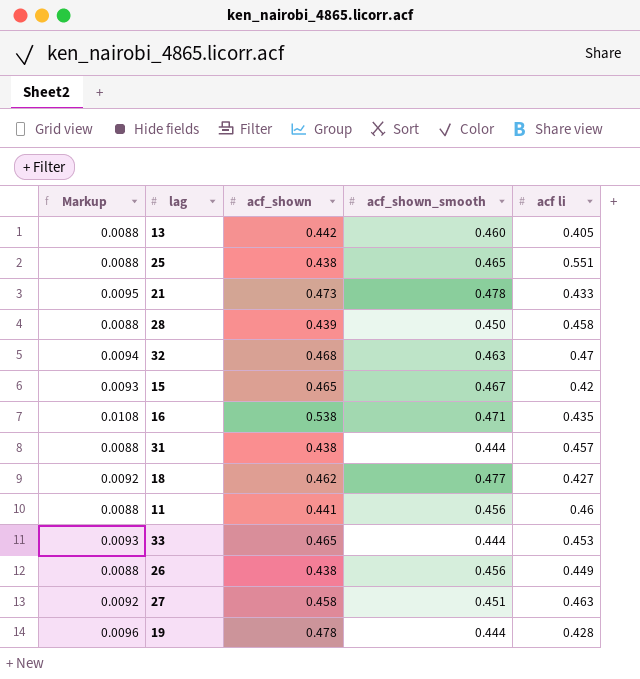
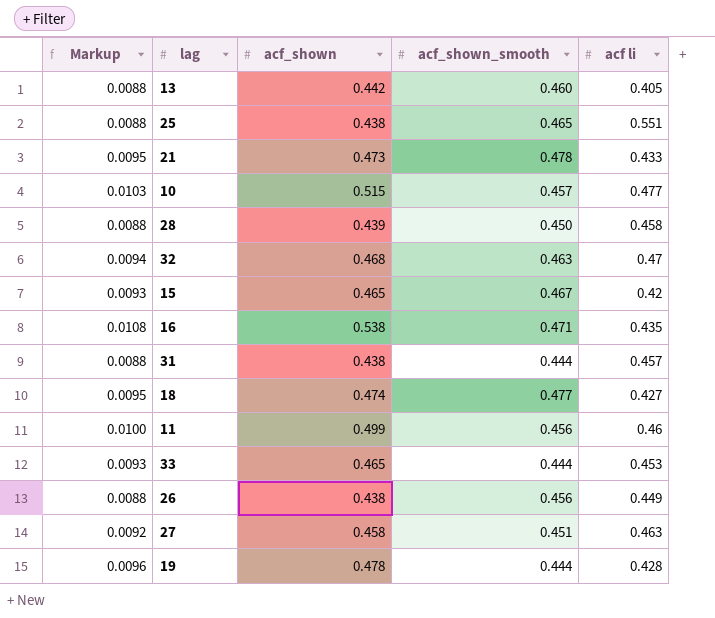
row 10: none -> 0.0103 | 0.515 | 0.457 | 0.477
18 | Markup: 0.0092 -> 0.0095
18 | acf_shown: 0.462 -> 0.474
11 | Markup: 0.0088 -> 0.0100
11 | acf_shown: 0.441 -> 0.499

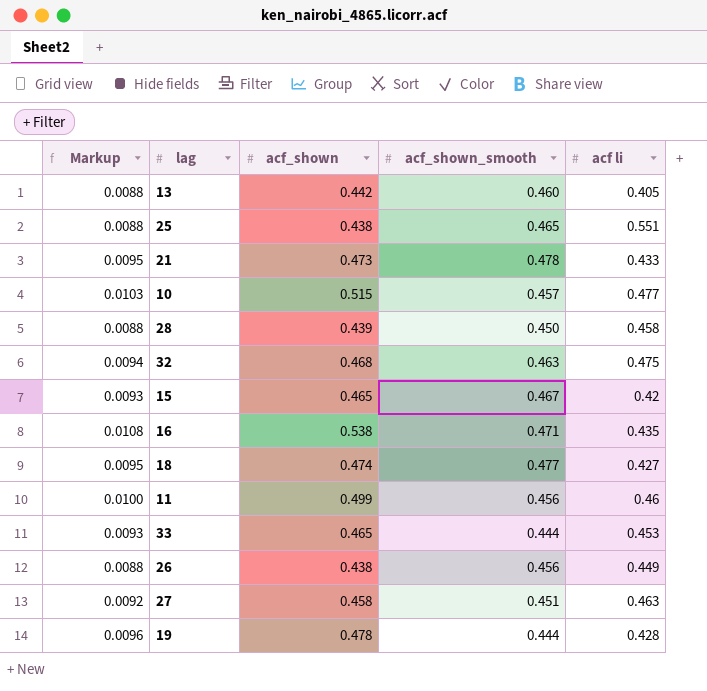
row 31: 0.0088 | 0.438 | 0.444 | 0.457 -> none
32 | acf li: 0.47 -> 0.475

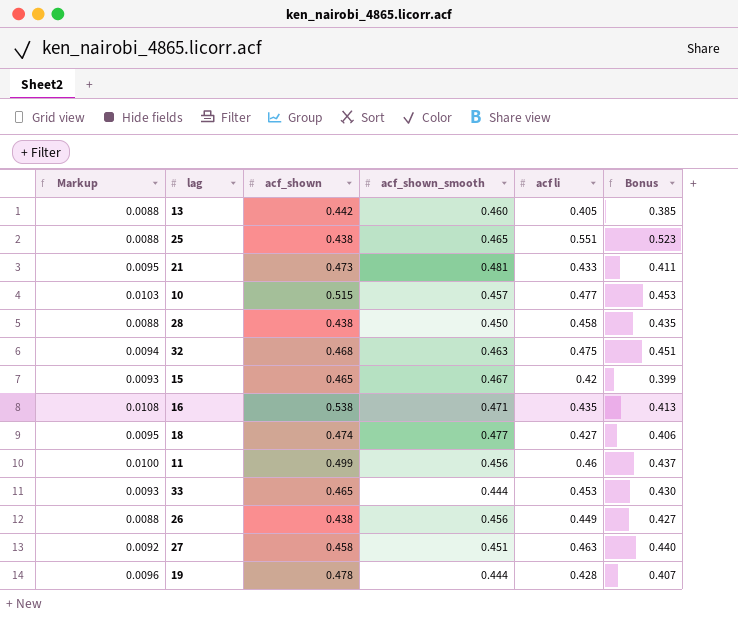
column Bonus | formula: none -> [acf li] * 0.95
21 | acf_shown_smooth: 0.478 -> 0.481
28 | acf_shown: 0.439 -> 0.438

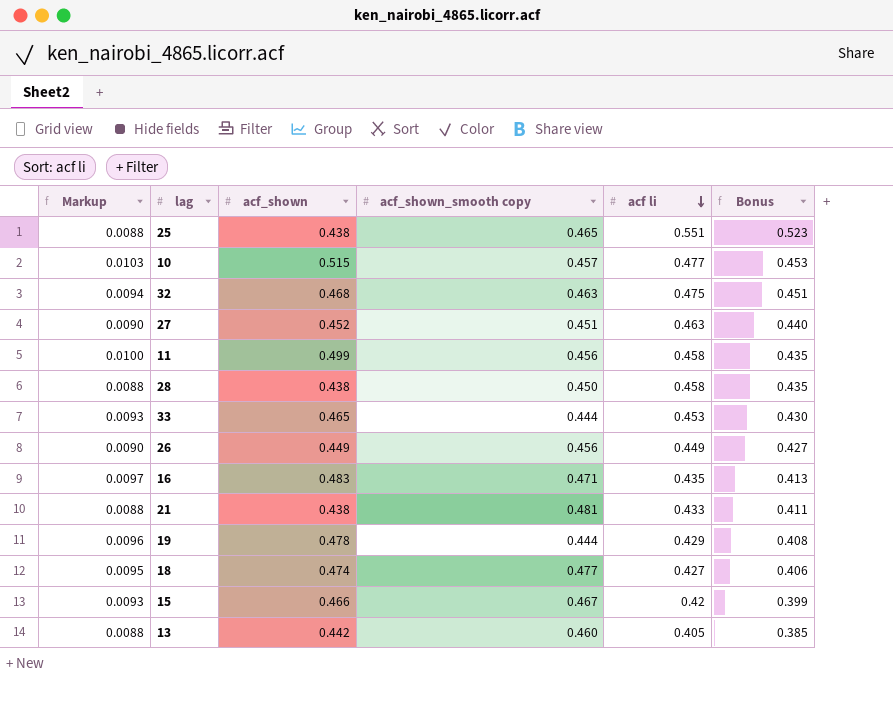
row order: none -> acf li descending
column name: acf_shown_smooth -> acf_shown_smooth copy
27 | Markup: 0.0092 -> 0.0090
27 | acf_shown: 0.458 -> 0.452
11 | acf li: 0.46 -> 0.458
11 | Bonus: 0.437 -> 0.435
26 | Markup: 0.0088 -> 0.0090
26 | acf_shown: 0.438 -> 0.449
16 | Markup: 0.0108 -> 0.0097
16 | acf_shown: 0.538 -> 0.483
21 | Markup: 0.0095 -> 0.0088
21 | acf_shown: 0.473 -> 0.438
19 | acf li: 0.428 -> 0.429
19 | Bonus: 0.407 -> 0.408
15 | acf_shown: 0.465 -> 0.466

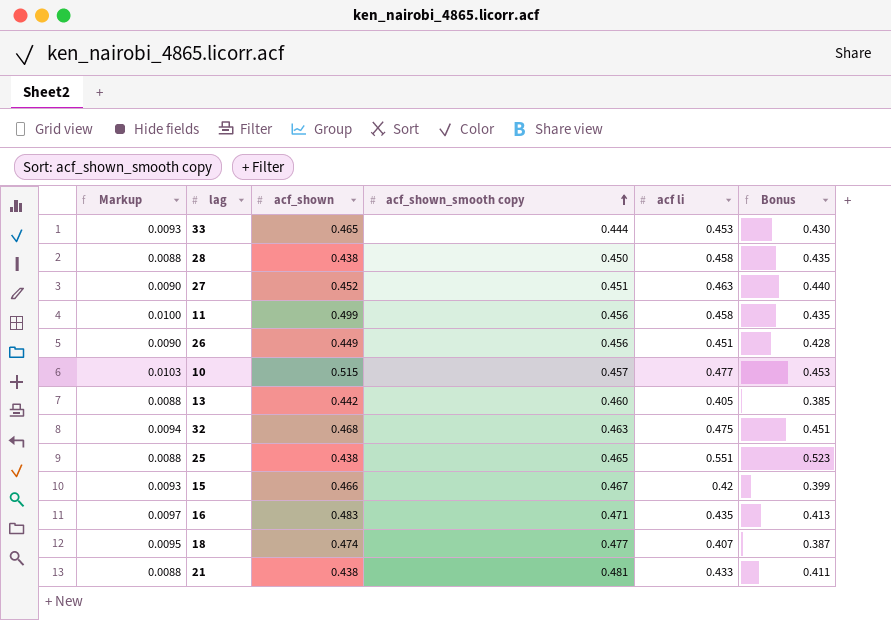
row order: acf li descending -> acf_shown_smooth copy ascending
row 19: 0.0096 | 0.478 | 0.444 | 0.429 | 0.408 -> none
26 | acf li: 0.449 -> 0.451
26 | Bonus: 0.427 -> 0.428
18 | acf li: 0.427 -> 0.407
18 | Bonus: 0.406 -> 0.387

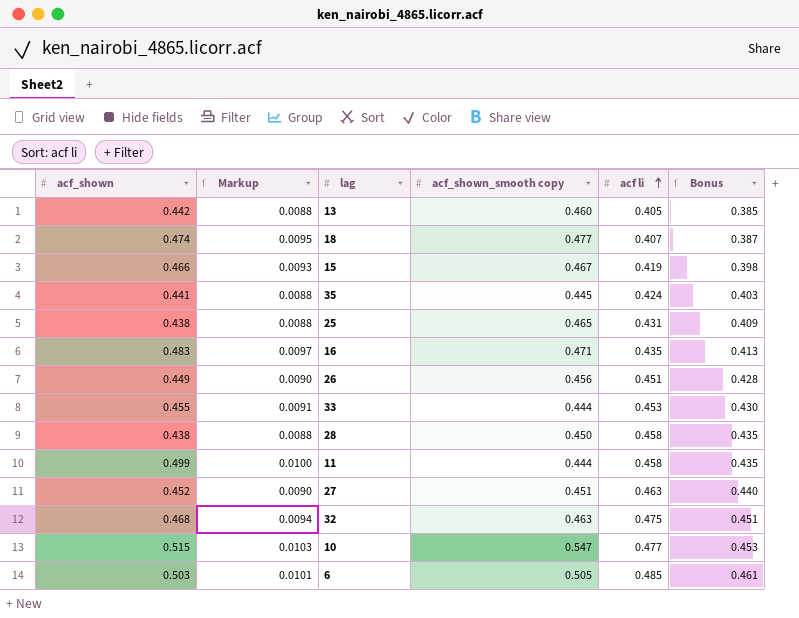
row order: acf_shown_smooth copy ascending -> acf li ascending
column acf_shown | position: 3 -> 1
row 21: 0.0088 | 0.438 | 0.481 | 0.433 | 0.411 -> none
15 | acf li: 0.42 -> 0.419
15 | Bonus: 0.399 -> 0.398
row 35: none -> 0.441 | 0.0088 | 0.445 | 0.424 | 0.403
25 | acf li: 0.551 -> 0.431
25 | Bonus: 0.523 -> 0.409
33 | acf_shown: 0.465 -> 0.455
33 | Markup: 0.0093 -> 0.0091
11 | acf_shown_smooth copy: 0.456 -> 0.444
10 | acf_shown_smooth copy: 0.457 -> 0.547
row 6: none -> 0.503 | 0.0101 | 0.505 | 0.485 | 0.461

